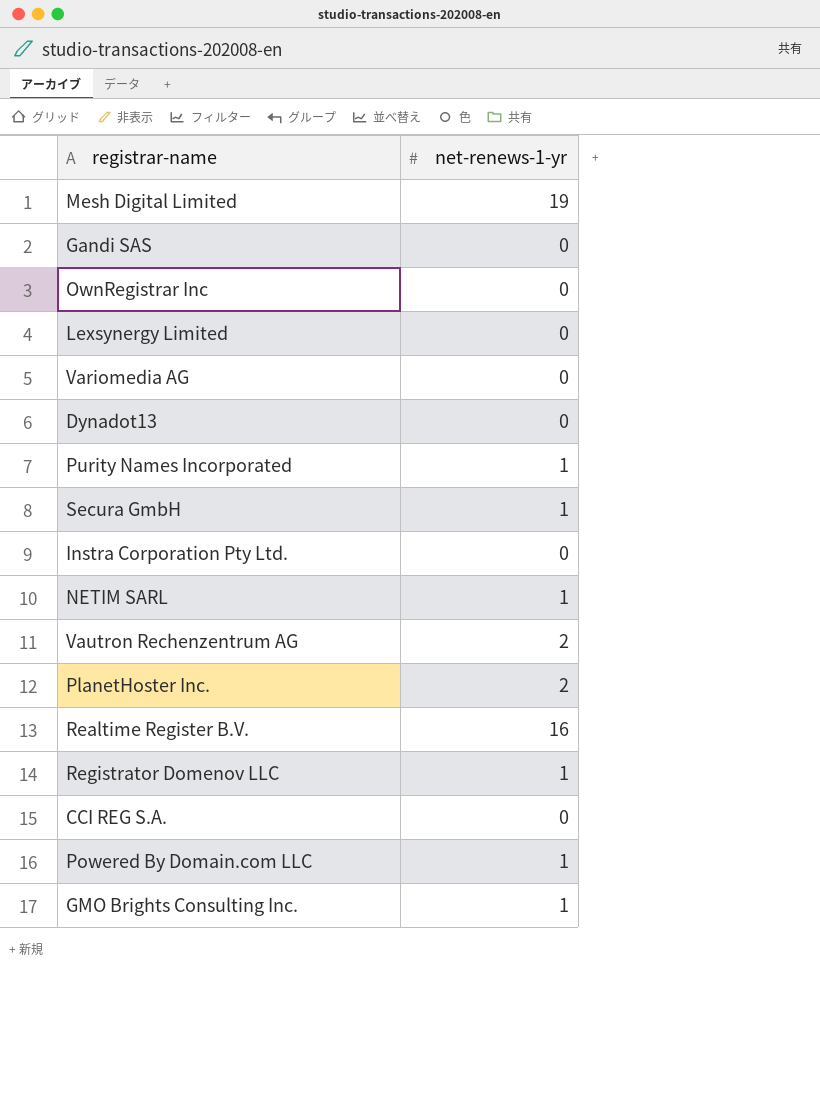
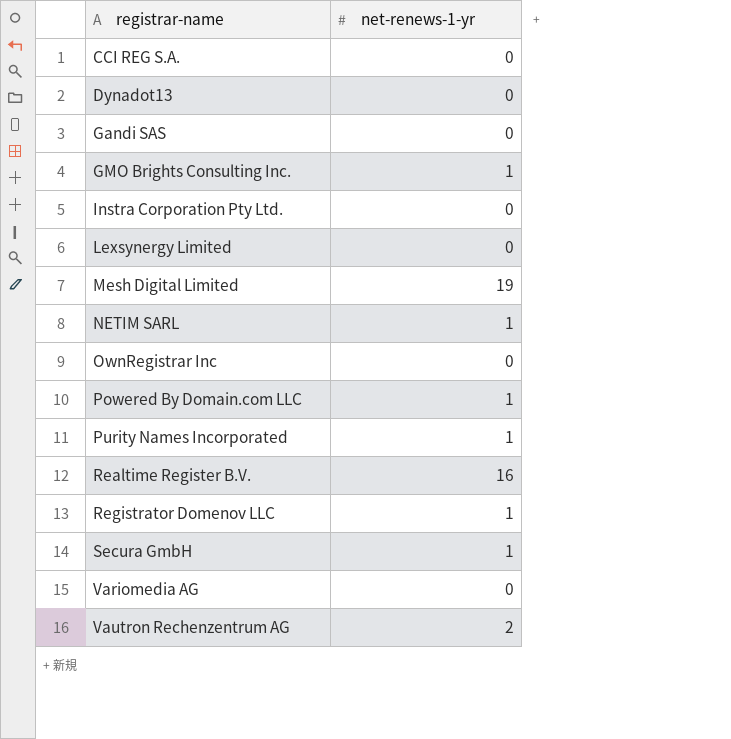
row order: none -> registrar-name ascending
row PlanetHoster Inc.: 2 -> none

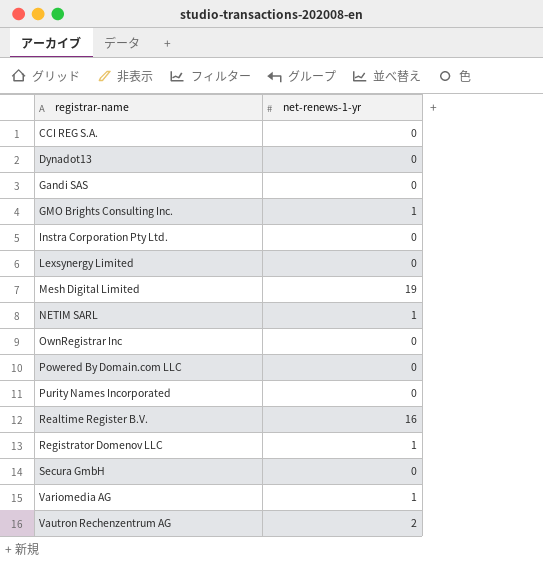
Powered By Domain.com LLC | net-renews-1-yr: 1 -> 0
Purity Names Incorporated | net-renews-1-yr: 1 -> 0
Secura GmbH | net-renews-1-yr: 1 -> 0
Variomedia AG | net-renews-1-yr: 0 -> 1

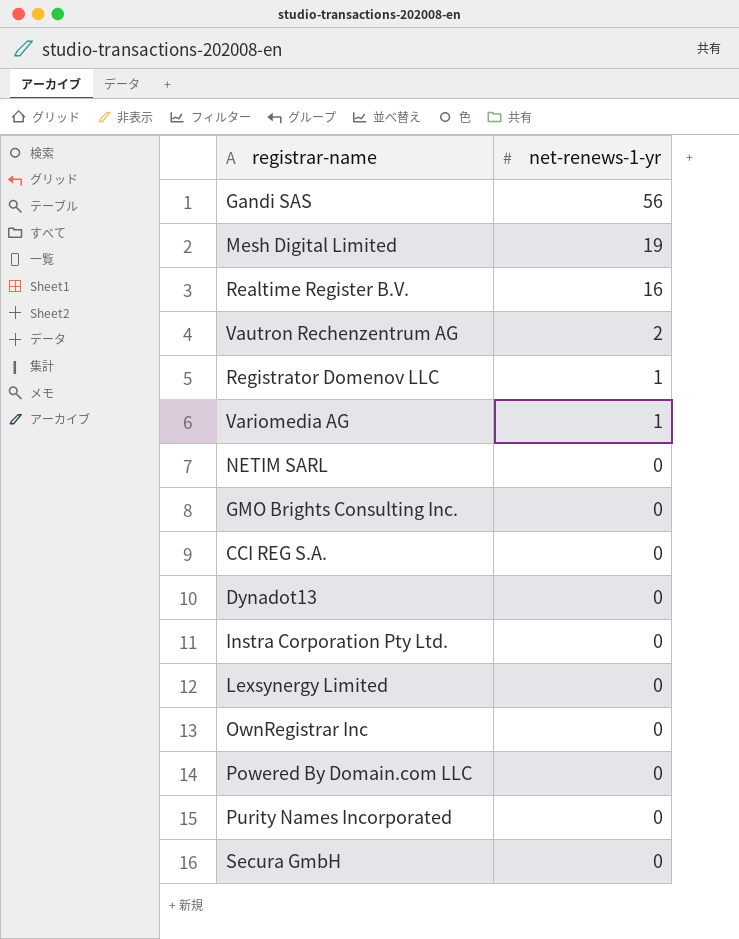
row order: registrar-name ascending -> net-renews-1-yr descending
Gandi SAS | net-renews-1-yr: 0 -> 56
NETIM SARL | net-renews-1-yr: 1 -> 0
GMO Brights Consulting Inc. | net-renews-1-yr: 1 -> 0

